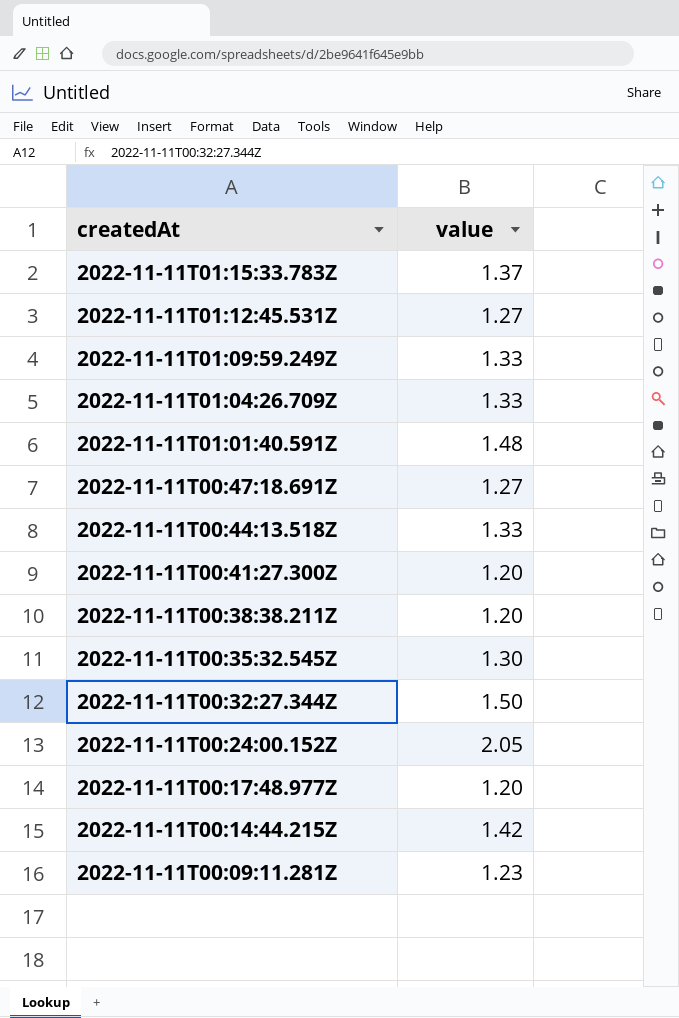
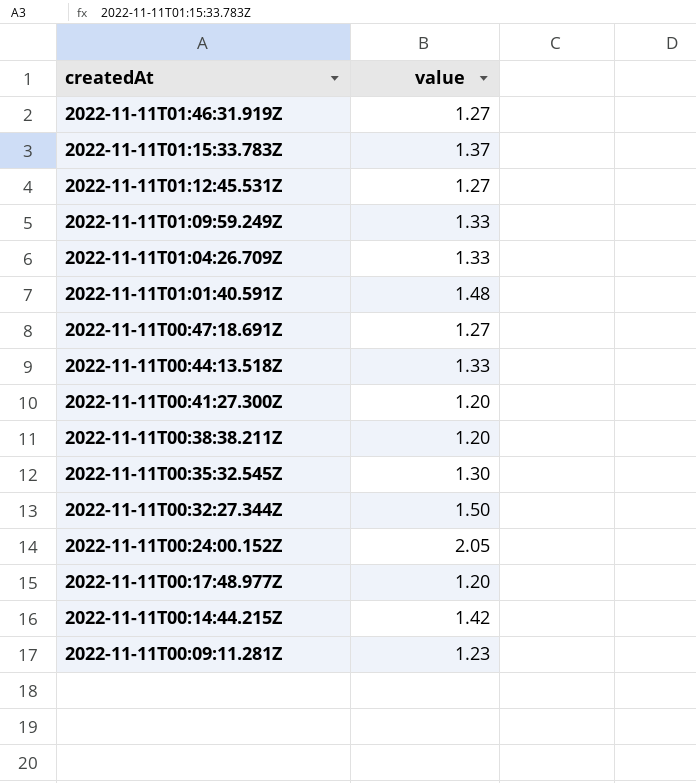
row 2022-11-11T01:46:31.919Z: none -> 1.27

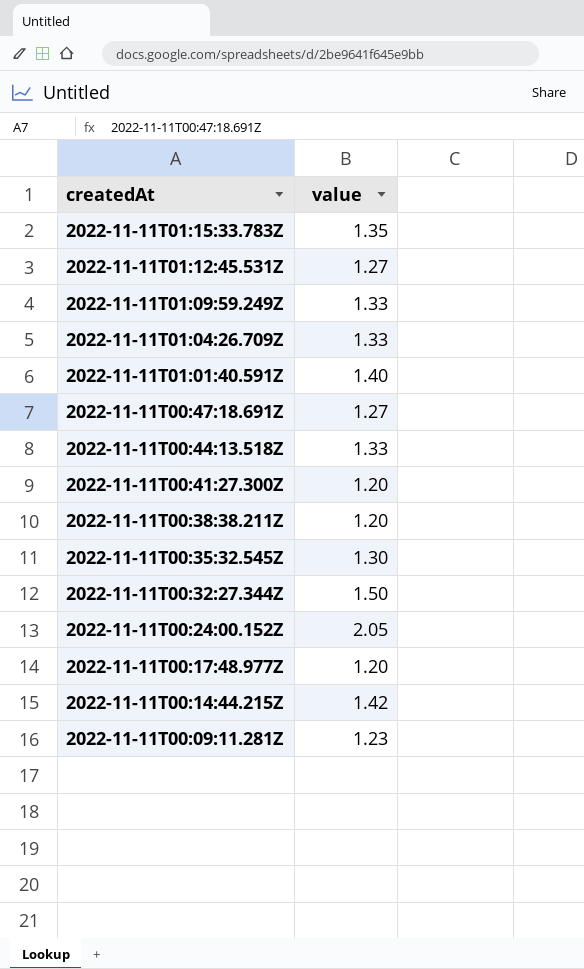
row 2022-11-11T01:46:31.919Z: 1.27 -> none
2022-11-11T01:15:33.783Z | value: 1.37 -> 1.35
2022-11-11T01:01:40.591Z | value: 1.48 -> 1.40

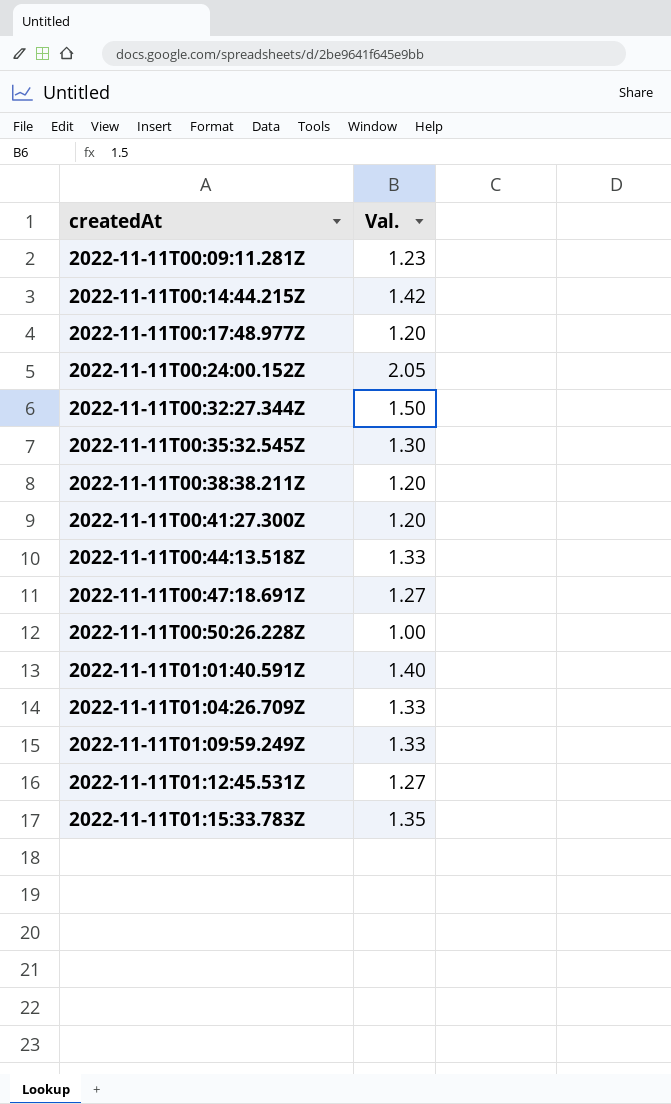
row order: createdAt descending -> createdAt ascending
column name: value -> Val.
row 2022-11-11T00:50:26.228Z: none -> 1.00

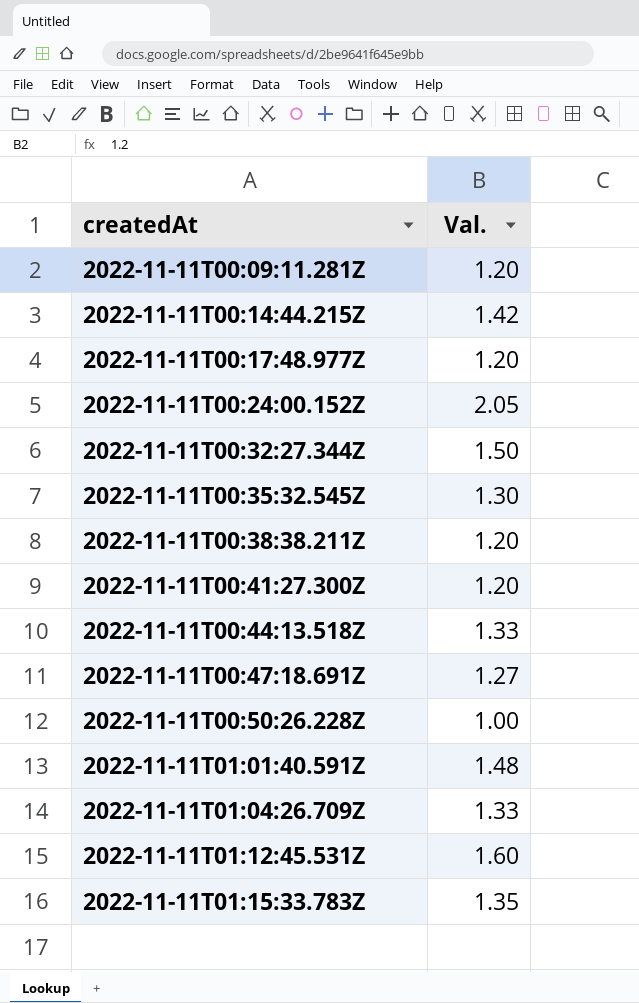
row 2022-11-11T01:09:59.249Z: 1.33 -> none
2022-11-11T00:09:11.281Z | Val.: 1.23 -> 1.20
2022-11-11T01:01:40.591Z | Val.: 1.40 -> 1.48
2022-11-11T01:12:45.531Z | Val.: 1.27 -> 1.60

